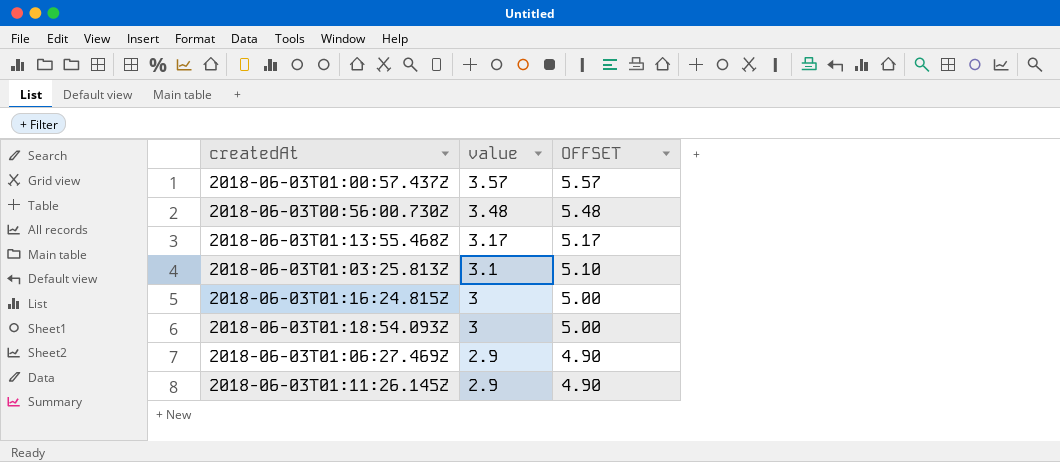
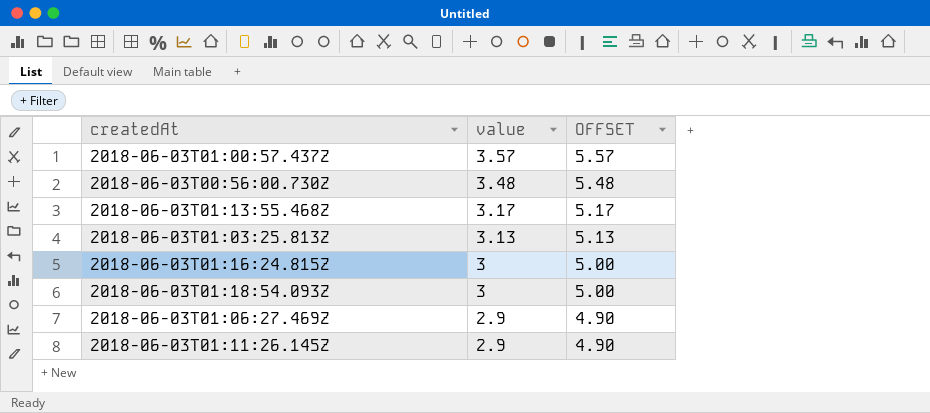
2018-06-03T01:03:25.813Z | value: 3.1 -> 3.13
2018-06-03T01:03:25.813Z | OFFSET: 5.10 -> 5.13

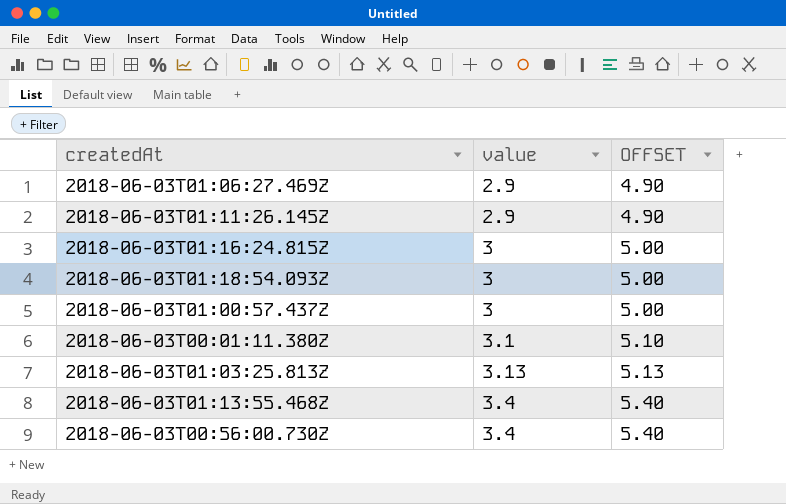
row order: value descending -> value ascending
2018-06-03T01:00:57.437Z | value: 3.57 -> 3
2018-06-03T01:00:57.437Z | OFFSET: 5.57 -> 5.00
row 2018-06-03T00:01:11.380Z: none -> 3.1 | 5.10
2018-06-03T01:13:55.468Z | value: 3.17 -> 3.4
2018-06-03T01:13:55.468Z | OFFSET: 5.17 -> 5.40
2018-06-03T00:56:00.730Z | value: 3.48 -> 3.4
2018-06-03T00:56:00.730Z | OFFSET: 5.48 -> 5.40

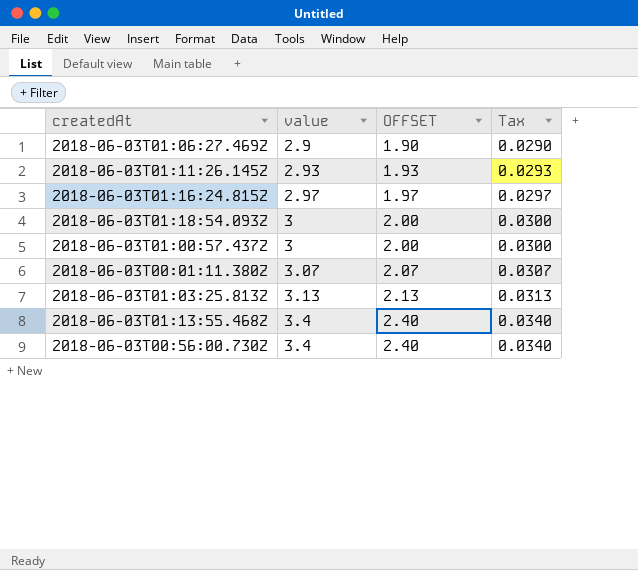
column OFFSET | formula: [value] + 2 -> [value] - 1
column Tax | formula: none -> [value] * 0.01
2018-06-03T01:11:26.145Z | value: 2.9 -> 2.93
2018-06-03T01:16:24.815Z | value: 3 -> 2.97
2018-06-03T00:01:11.380Z | value: 3.1 -> 3.07

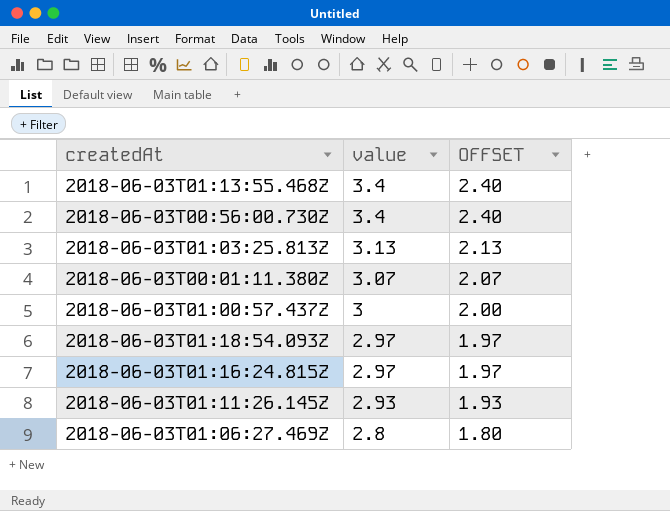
row order: value ascending -> value descending
column Tax | formula: [value] * 0.01 -> none
2018-06-03T01:18:54.093Z | value: 3 -> 2.97
2018-06-03T01:18:54.093Z | OFFSET: 2.00 -> 1.97
2018-06-03T01:06:27.469Z | value: 2.9 -> 2.8
2018-06-03T01:06:27.469Z | OFFSET: 1.90 -> 1.80

